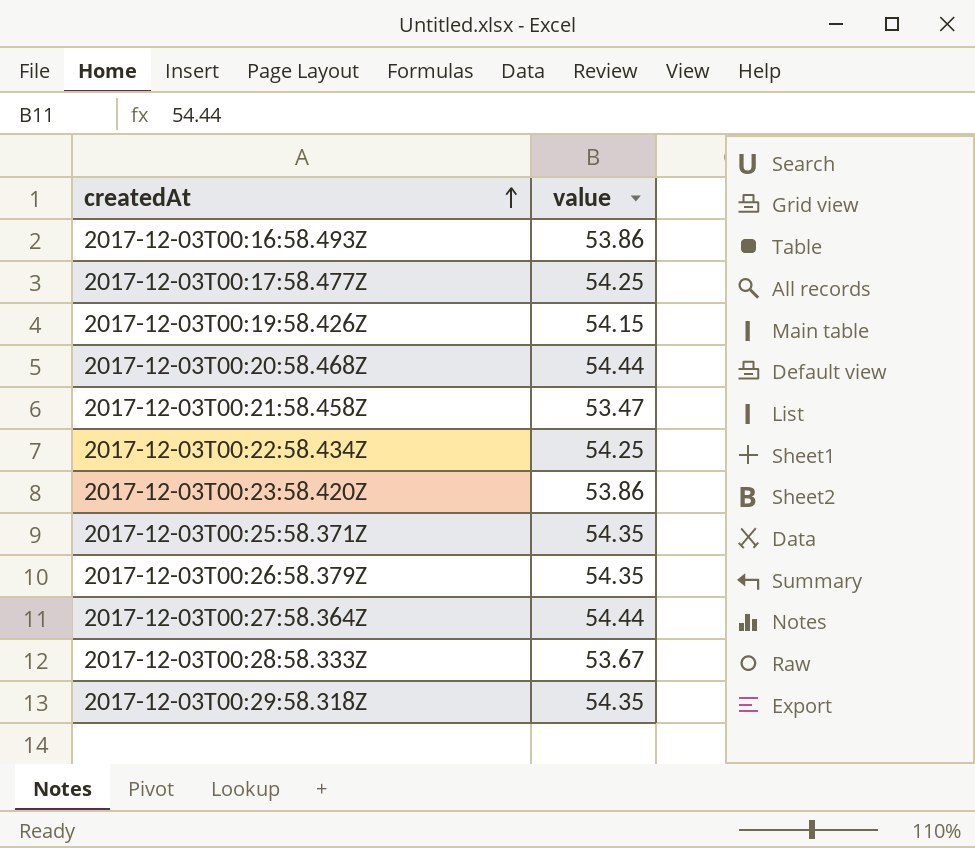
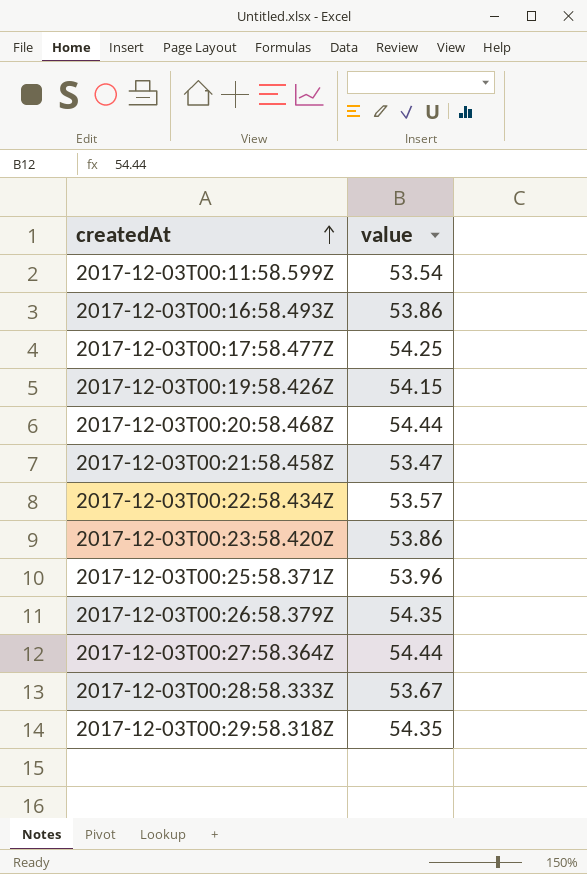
row 2017-12-03T00:11:58.599Z: none -> 53.54
2017-12-03T00:22:58.434Z | value: 54.25 -> 53.57
2017-12-03T00:25:58.371Z | value: 54.35 -> 53.96

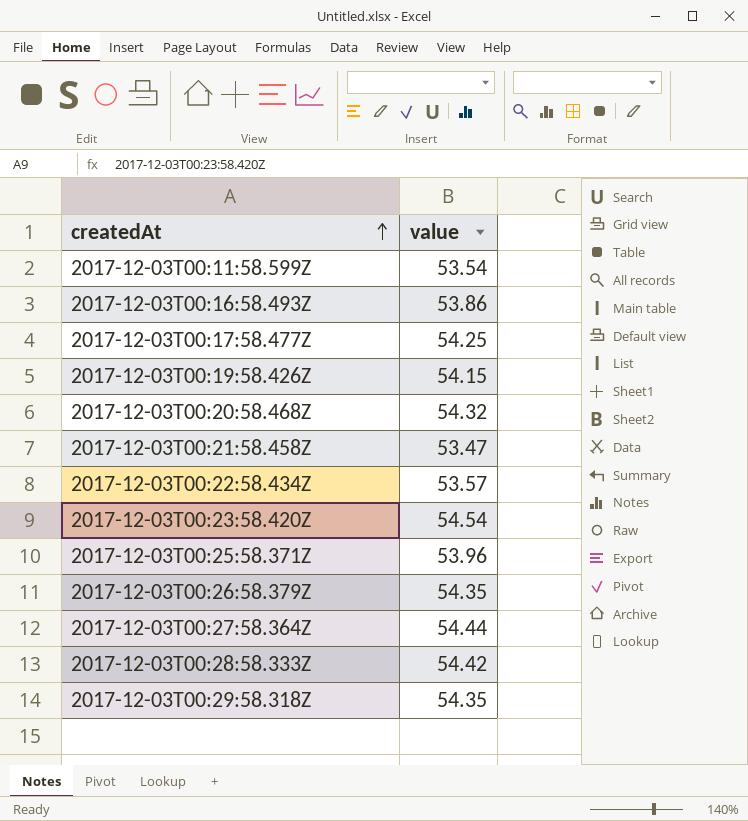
2017-12-03T00:20:58.468Z | value: 54.44 -> 54.32
2017-12-03T00:23:58.420Z | value: 53.86 -> 54.54
2017-12-03T00:28:58.333Z | value: 53.67 -> 54.42

